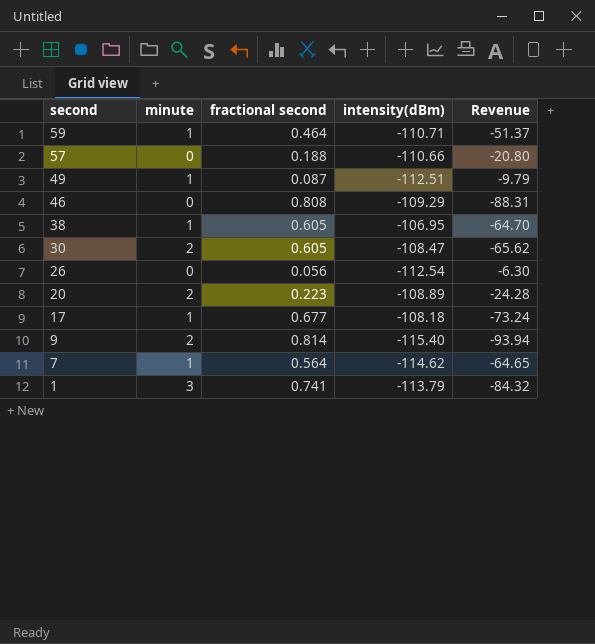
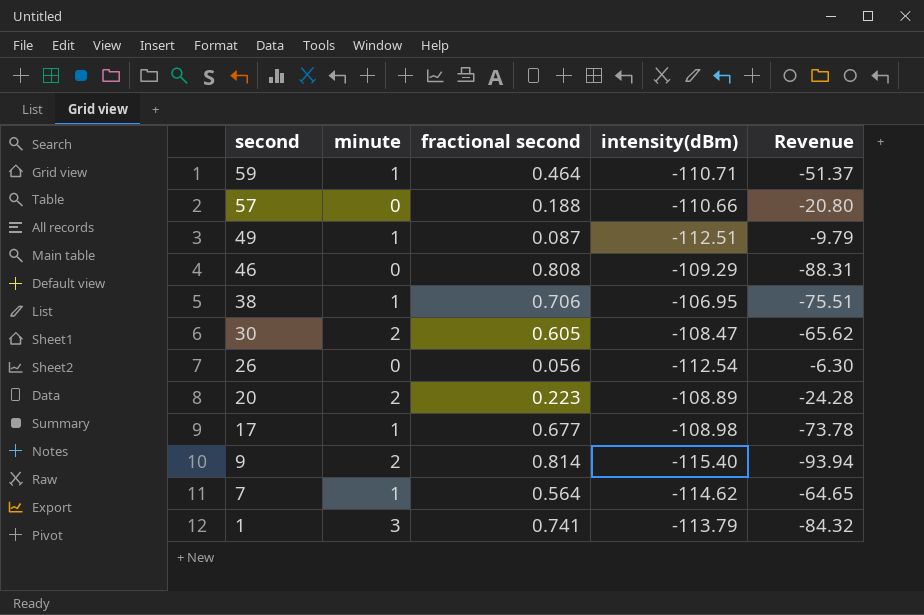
38 | fractional second: 0.605 -> 0.706
38 | Revenue: -64.70 -> -75.51
17 | intensity(dBm): -108.18 -> -108.98
17 | Revenue: -73.24 -> -73.78

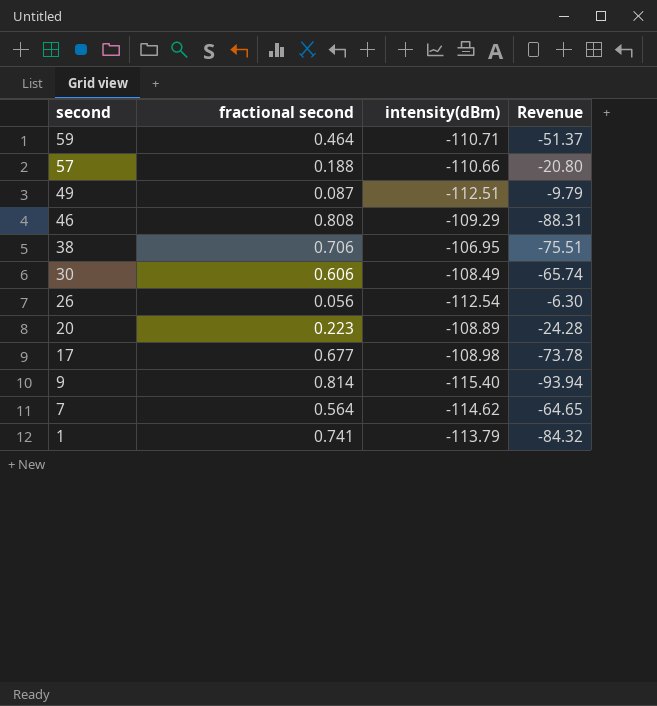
column minute | position: 2 -> none
30 | fractional second: 0.605 -> 0.606
30 | intensity(dBm): -108.47 -> -108.49
30 | Revenue: -65.62 -> -65.74

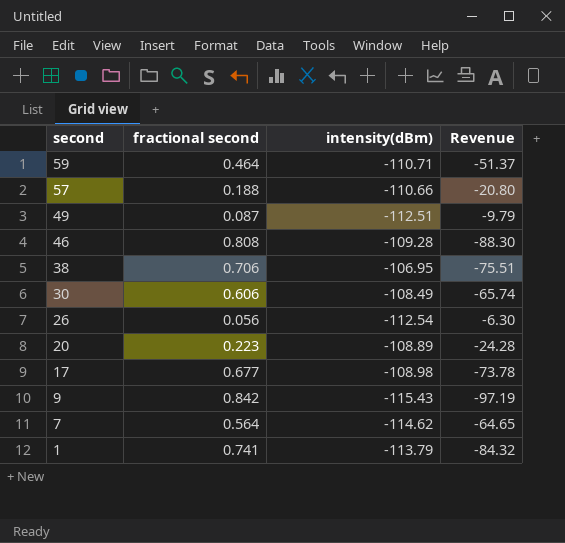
46 | intensity(dBm): -109.29 -> -109.28
46 | Revenue: -88.31 -> -88.30
9 | fractional second: 0.814 -> 0.842
9 | intensity(dBm): -115.40 -> -115.43
9 | Revenue: -93.94 -> -97.19

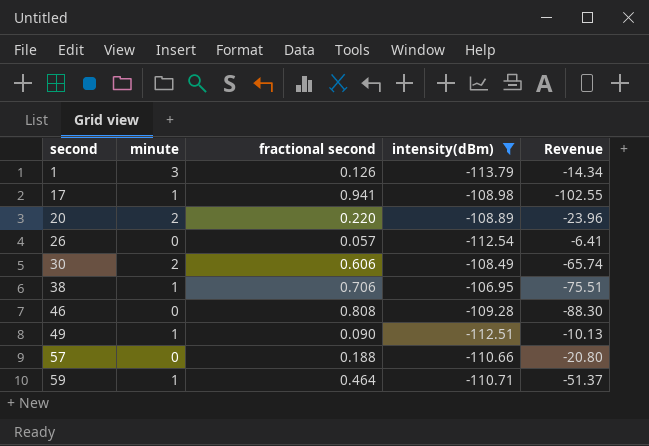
filter: none -> intensity(dBm) >= -113.79
row order: second descending -> second ascending
column minute | position: none -> 2
1 | fractional second: 0.741 -> 0.126
1 | Revenue: -84.32 -> -14.34
17 | fractional second: 0.677 -> 0.941
17 | Revenue: -73.78 -> -102.55
20 | fractional second: 0.223 -> 0.220
20 | Revenue: -24.28 -> -23.96
26 | fractional second: 0.056 -> 0.057
26 | Revenue: -6.30 -> -6.41
49 | fractional second: 0.087 -> 0.090
49 | Revenue: -9.79 -> -10.13

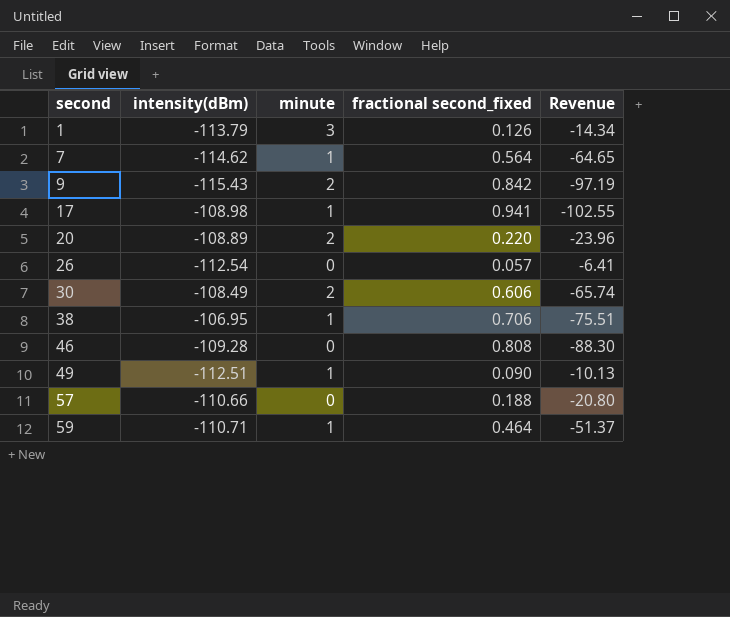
filter: intensity(dBm) >= -113.79 -> none
column intensity(dBm) | position: 4 -> 2
column name: fractional second -> fractional second_fixed

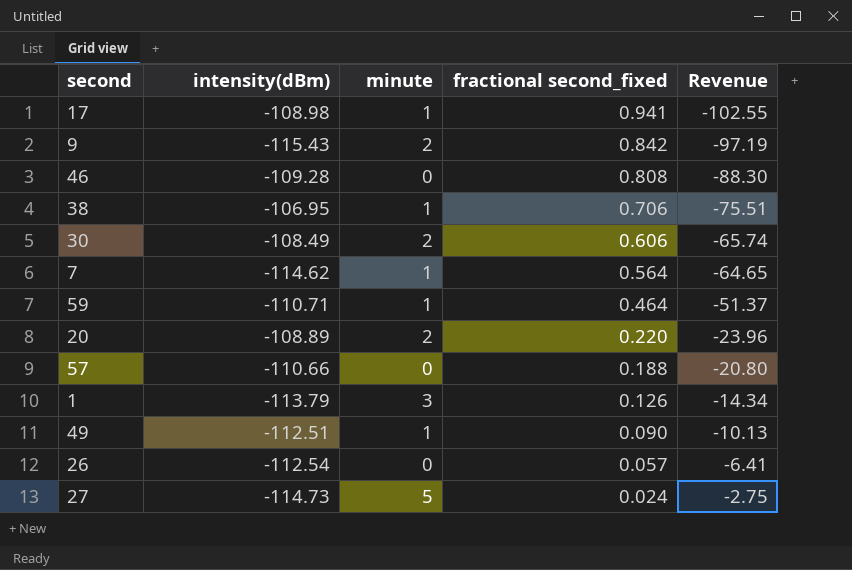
row order: second ascending -> fractional second_fixed descending
row 27: none -> -114.73 | 5 | 0.024 | -2.75

